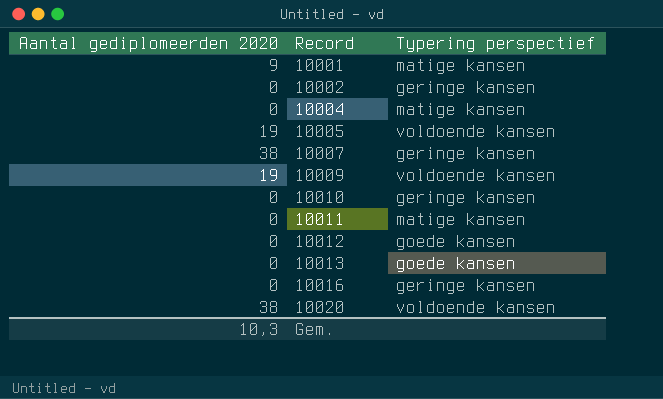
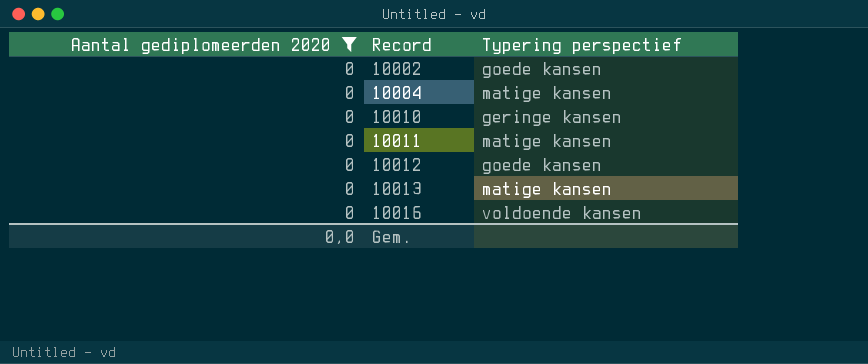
filter: none -> Aantal gediplomeerden 2020 = 0
10002 | Typering perspectief: geringe kansen -> goede kansen
10013 | Typering perspectief: goede kansen -> matige kansen
10016 | Typering perspectief: geringe kansen -> voldoende kansen
Gem. | Aantal gediplomeerden 2020: 10,3 -> 0,0

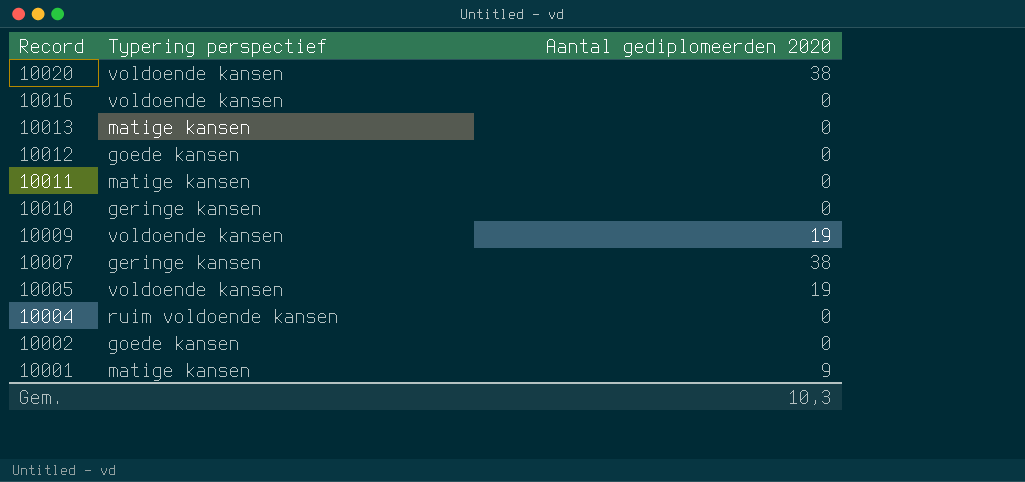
filter: Aantal gediplomeerden 2020 = 0 -> none
row order: Record ascending -> Record descending
column Aantal gediplomeerden 2020 | position: 1 -> 3
10004 | Typering perspectief: matige kansen -> ruim voldoende kansen
Gem. | Aantal gediplomeerden 2020: 0,0 -> 10,3

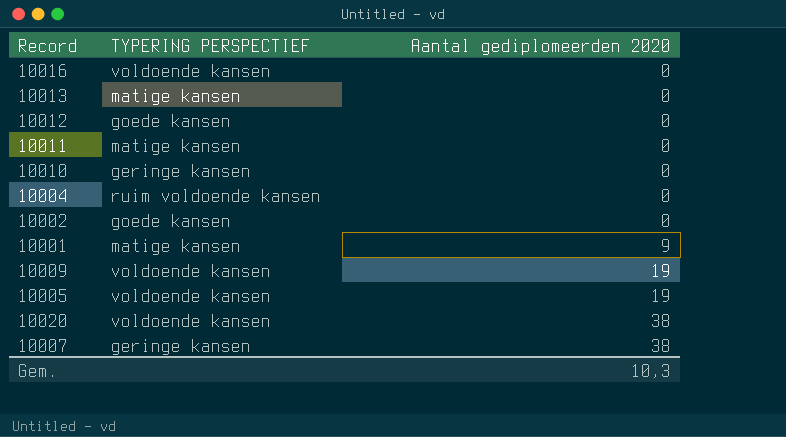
row order: Record descending -> Aantal gediplomeerden 2020 ascending
column name: Typering perspectief -> TYPERING PERSPECTIEF

